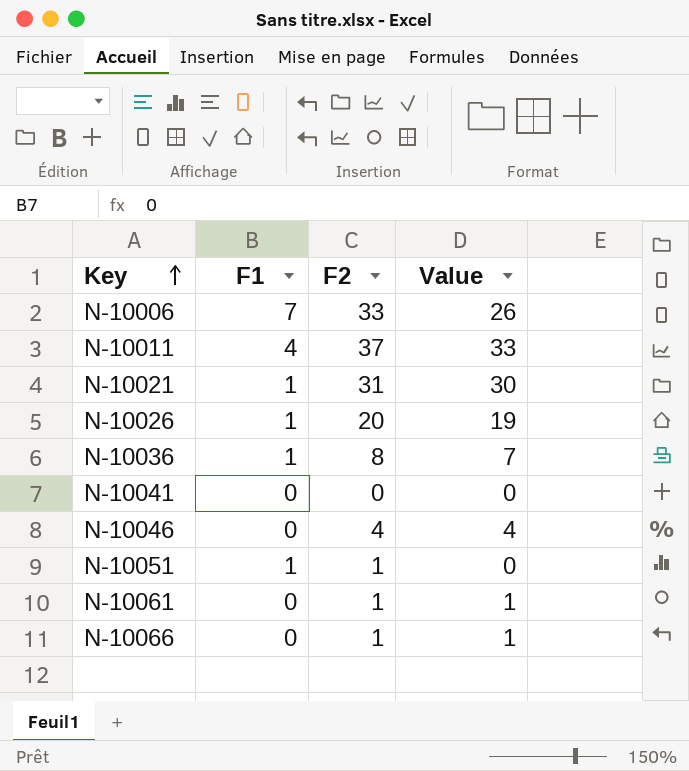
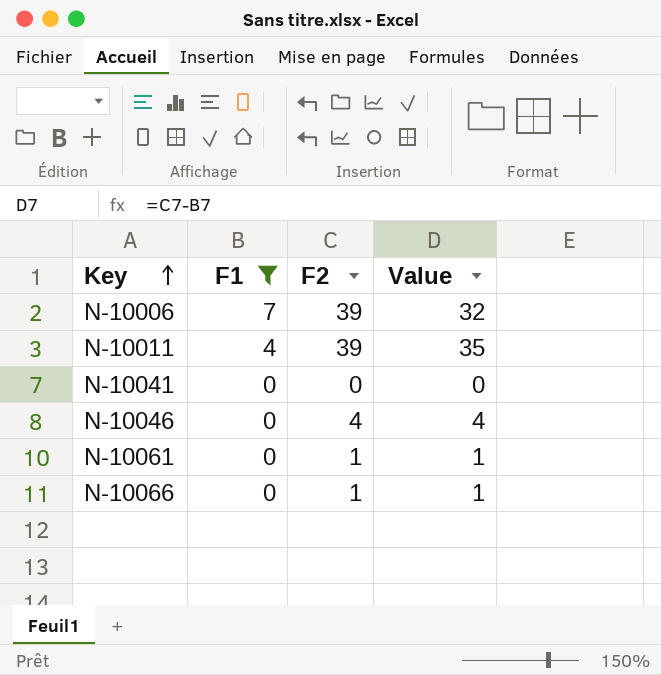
filter: none -> F1 != 1
N-10006 | F2: 33 -> 39
N-10006 | Value: 26 -> 32
N-10011 | F2: 37 -> 39
N-10011 | Value: 33 -> 35

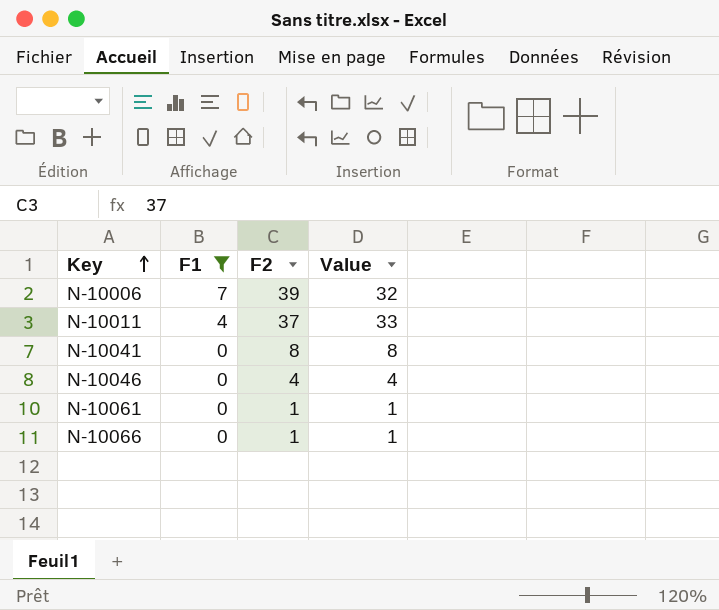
N-10011 | F2: 39 -> 37
N-10011 | Value: 35 -> 33
N-10041 | F2: 0 -> 8
N-10041 | Value: 0 -> 8

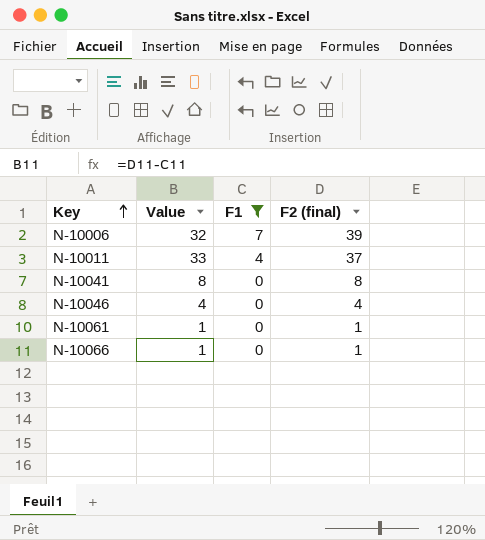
column Value | position: 4 -> 2
column name: F2 -> F2 (final)

